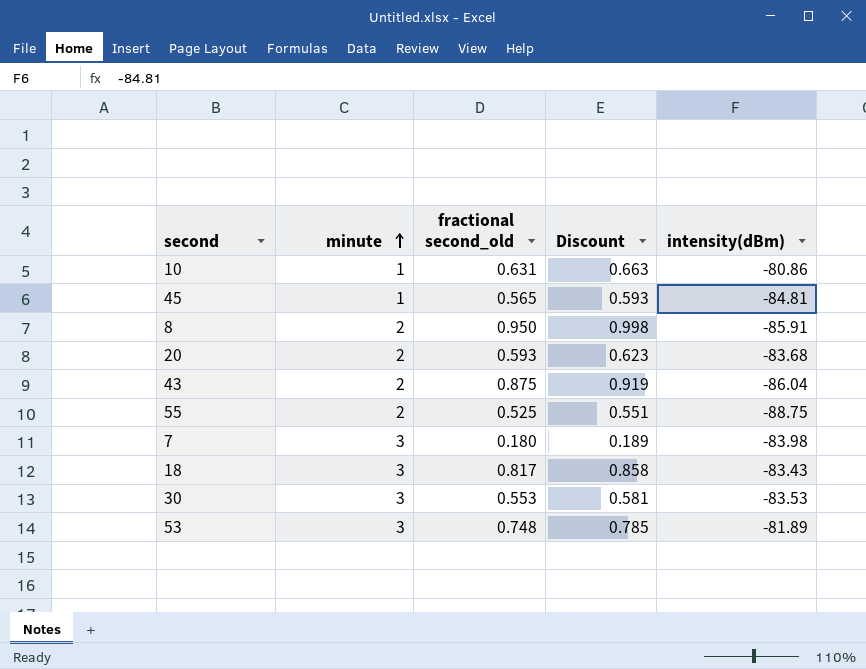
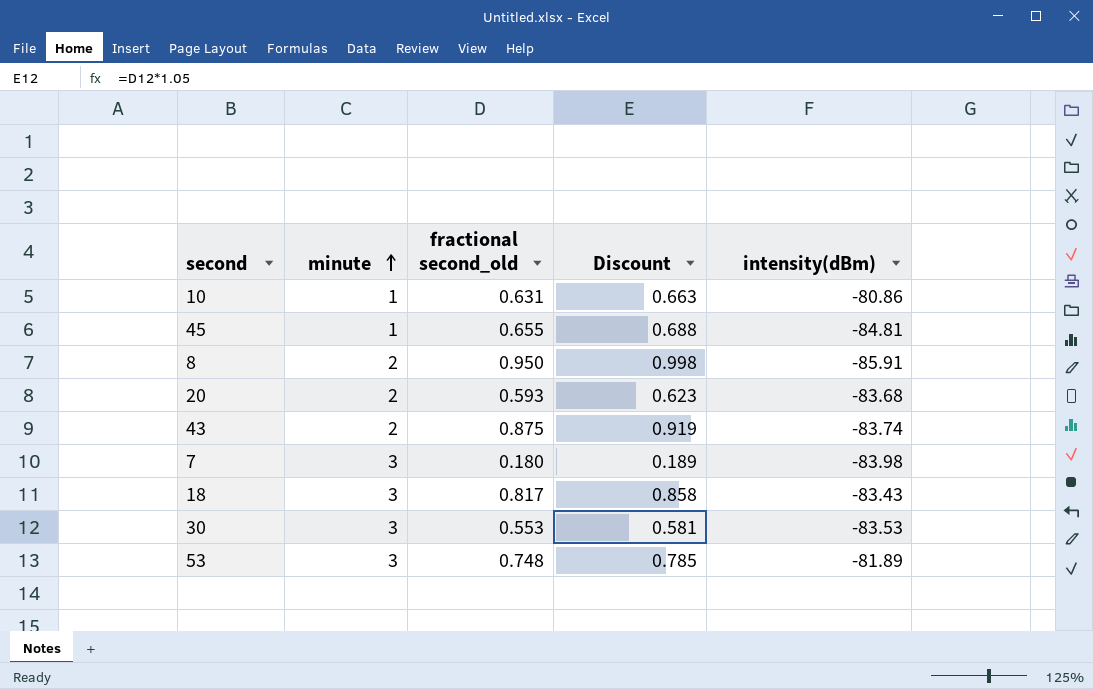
row 55: 2 | 0.525 | 0.551 | -88.75 -> none
45 | fractional second_old: 0.565 -> 0.655
45 | Discount: 0.593 -> 0.688
43 | intensity(dBm): -86.04 -> -83.74

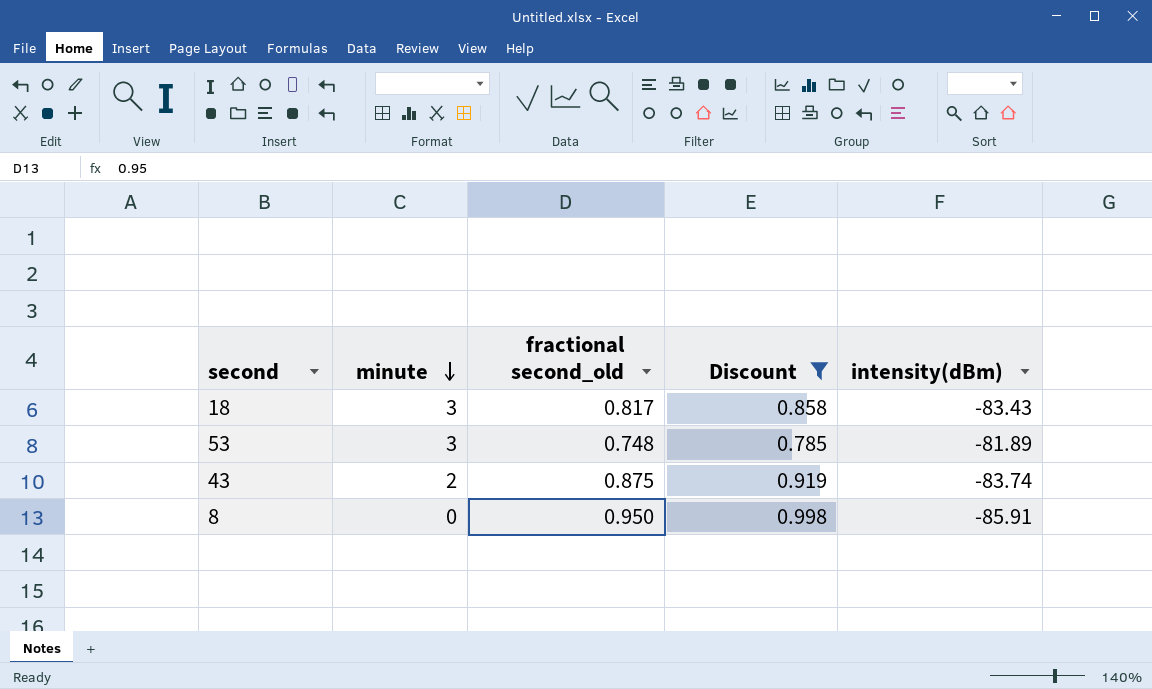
filter: none -> Discount >= 0.785
row order: minute ascending -> minute descending
8 | minute: 2 -> 0

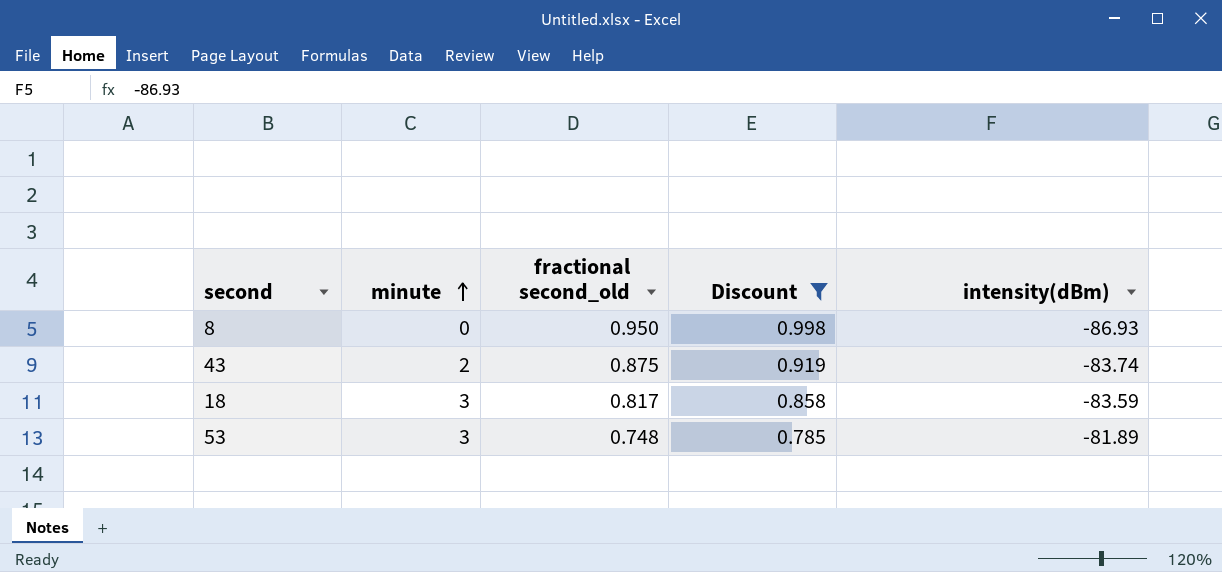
row order: minute descending -> minute ascending
8 | intensity(dBm): -85.91 -> -86.93
18 | intensity(dBm): -83.43 -> -83.59

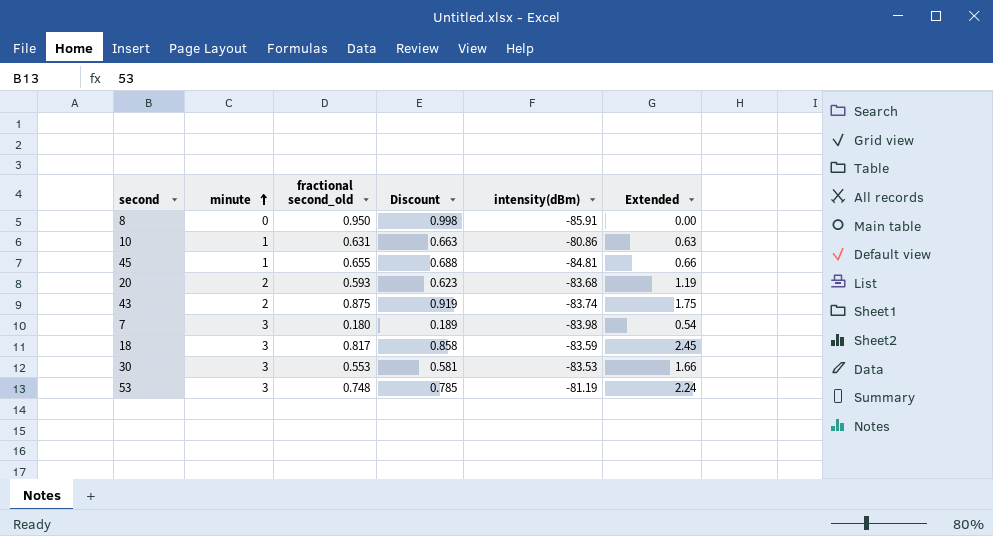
filter: Discount >= 0.785 -> none
column Extended | formula: none -> [minute] * [fractional second_old]
8 | intensity(dBm): -86.93 -> -85.91
53 | intensity(dBm): -81.89 -> -81.19

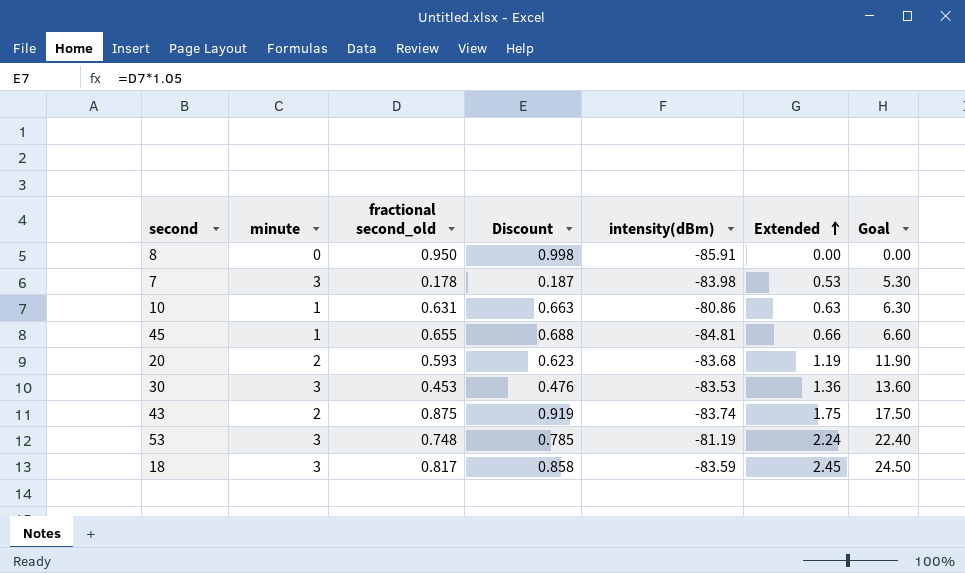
row order: minute ascending -> Extended ascending
column Goal | formula: none -> [Extended] * 10
7 | fractional second_old: 0.180 -> 0.178
7 | Discount: 0.189 -> 0.187
7 | Extended: 0.54 -> 0.53
30 | fractional second_old: 0.553 -> 0.453
30 | Discount: 0.581 -> 0.476
30 | Extended: 1.66 -> 1.36

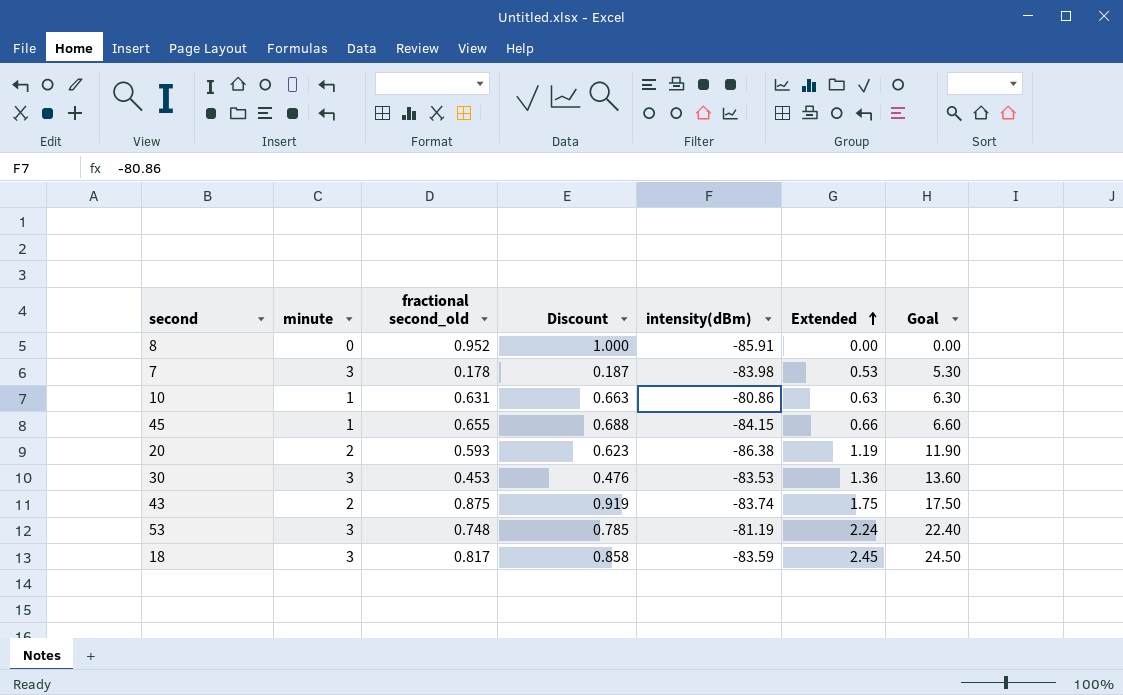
8 | fractional second_old: 0.950 -> 0.952
8 | Discount: 0.998 -> 1.000
45 | intensity(dBm): -84.81 -> -84.15
20 | intensity(dBm): -83.68 -> -86.38

